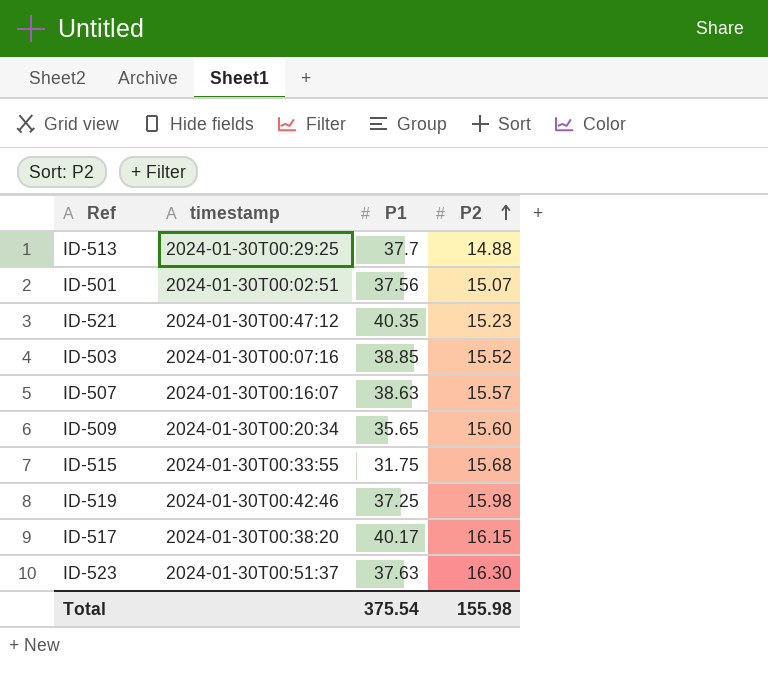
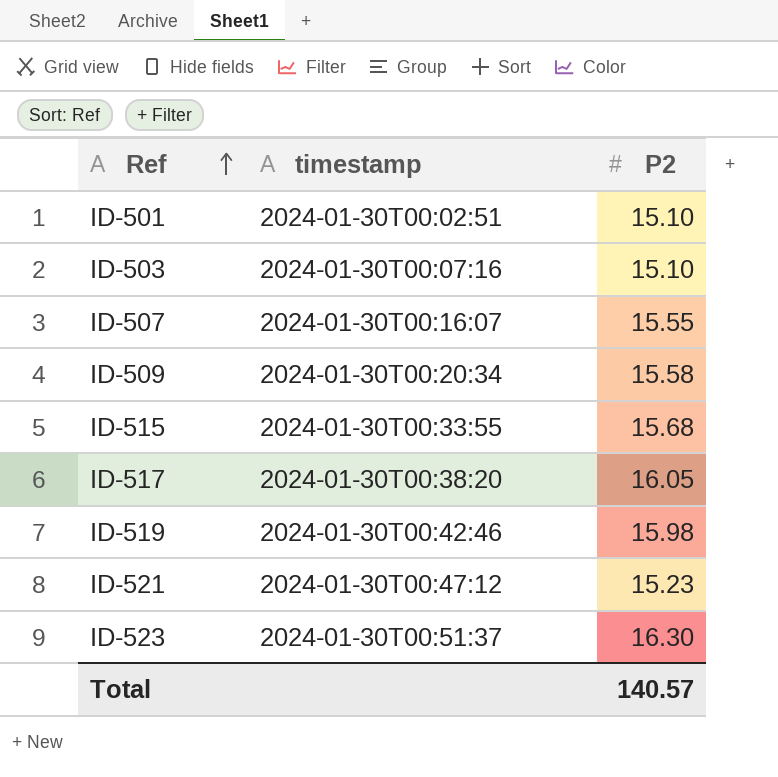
row order: P2 ascending -> Ref ascending
column P1 | position: 3 -> none
row ID-513: 2024-01-30T00:29:25 | 37.7 | 14.88 -> none
ID-501 | P2: 15.07 -> 15.10
ID-503 | P2: 15.52 -> 15.10
ID-507 | P2: 15.57 -> 15.55
ID-509 | P2: 15.60 -> 15.58
ID-517 | P2: 16.15 -> 16.05
Total | P2: 155.98 -> 140.57

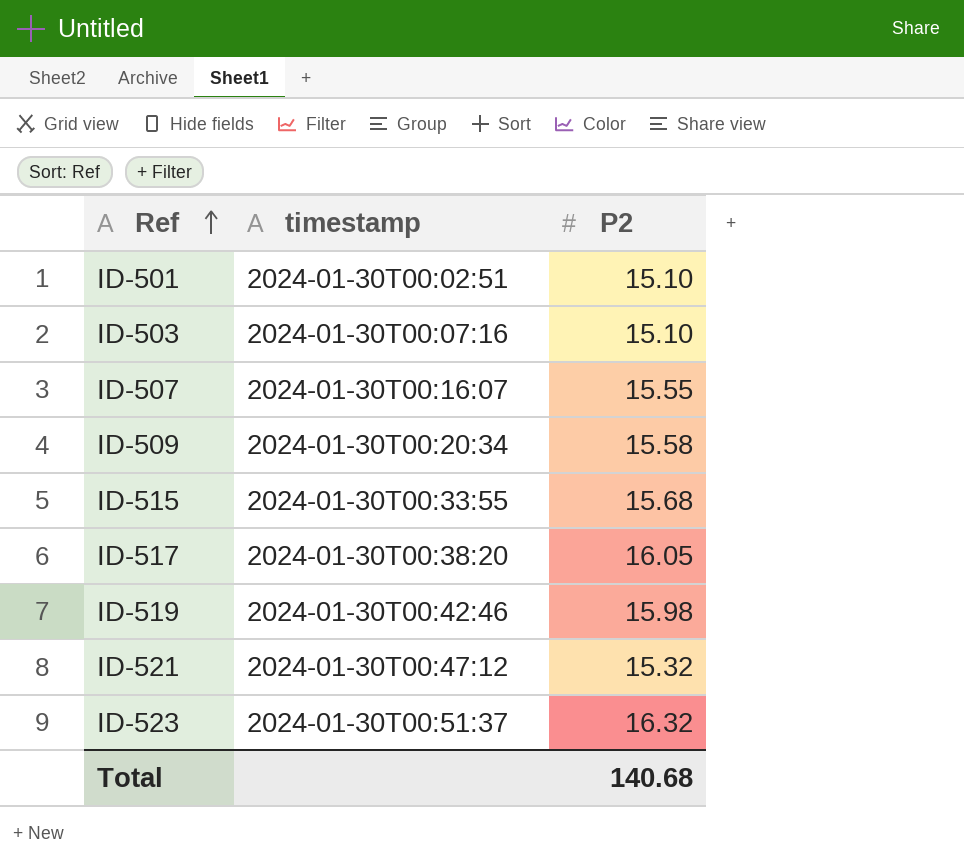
ID-521 | P2: 15.23 -> 15.32
ID-523 | P2: 16.30 -> 16.32
Total | P2: 140.57 -> 140.68

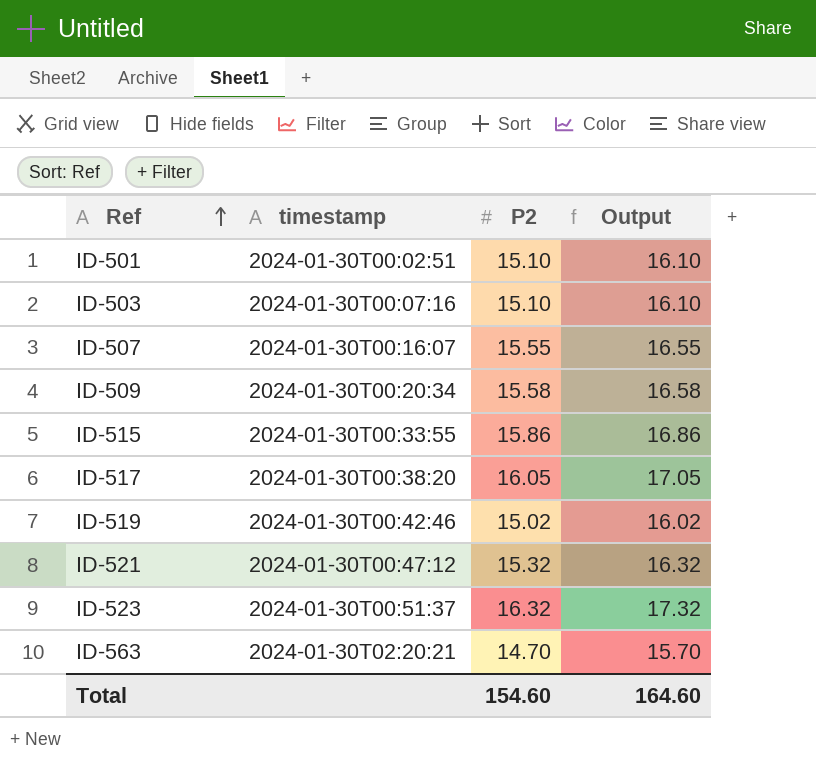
column Output | formula: none -> [P2] + 1
ID-515 | P2: 15.68 -> 15.86
ID-519 | P2: 15.98 -> 15.02
row ID-563: none -> 2024-01-30T02:20:21 | 14.70 | 15.70
Total | P2: 140.68 -> 154.60

